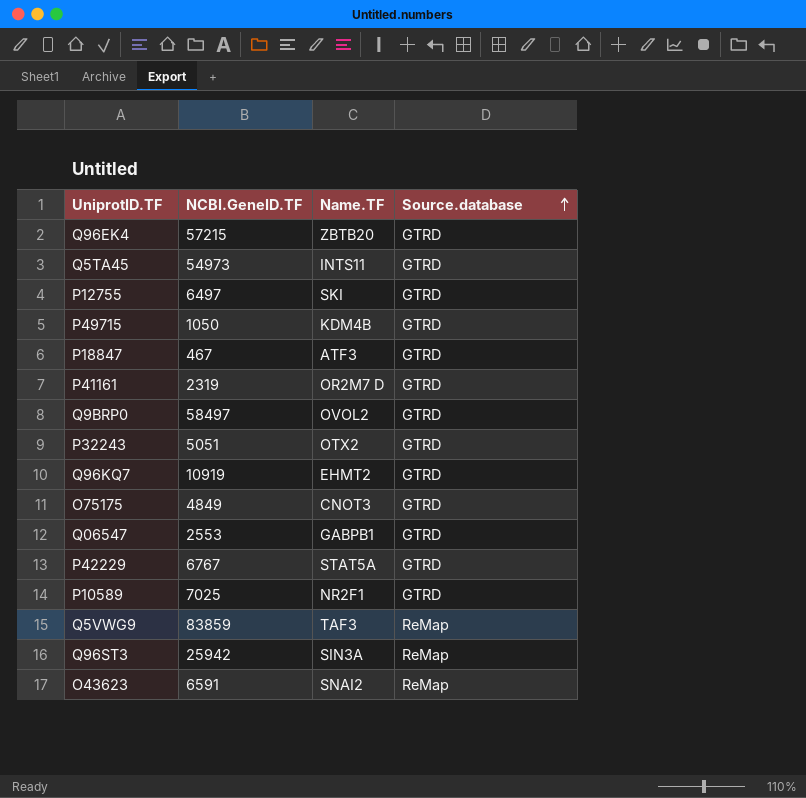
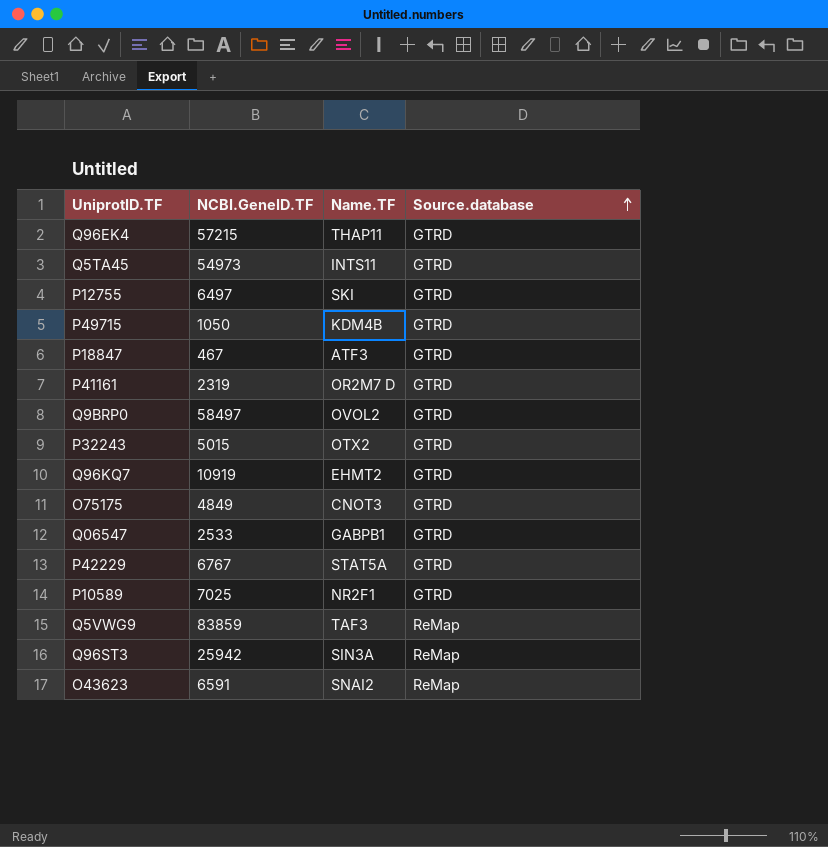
Q96EK4 | Name.TF: ZBTB20 -> THAP11
P32243 | NCBI.GeneID.TF: 5051 -> 5015
Q06547 | NCBI.GeneID.TF: 2553 -> 2533

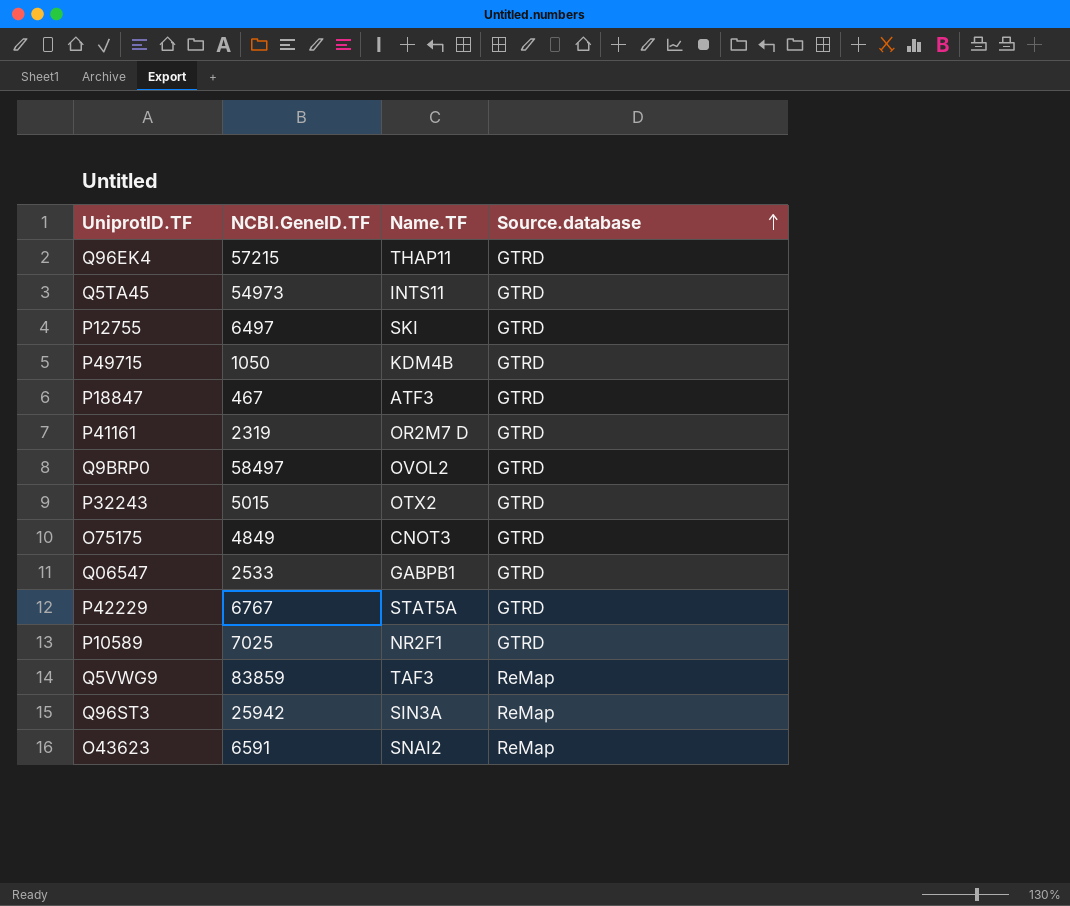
row Q96KQ7: 10919 | EHMT2 | GTRD -> none

